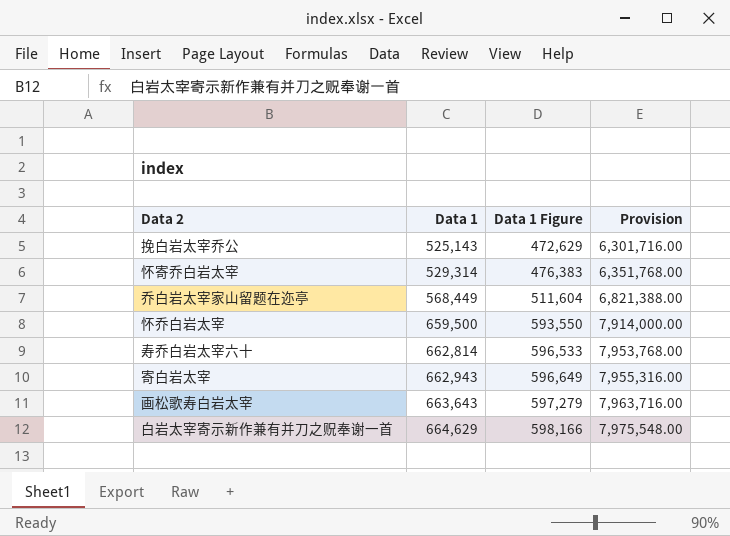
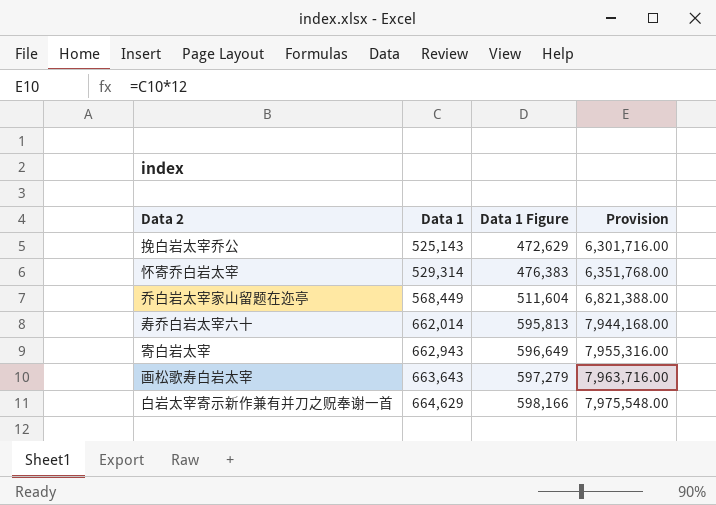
row 怀乔白岩太宰: 659,500 | 593,550 | 7,914,000.00 -> none
寿乔白岩太宰六十 | Data 1: 662,814 -> 662,014
寿乔白岩太宰六十 | Data 1 Figure: 596,533 -> 595,813
寿乔白岩太宰六十 | Provision: 7,953,768.00 -> 7,944,168.00

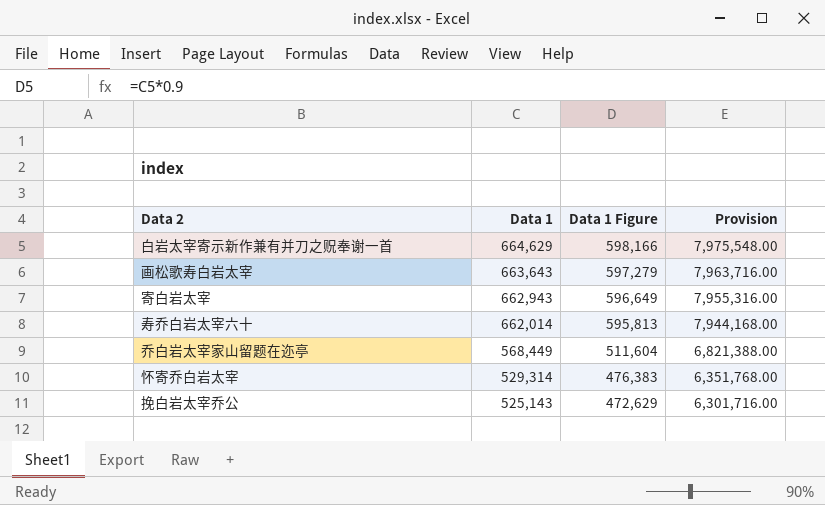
row order: Data 1 ascending -> Data 1 descending

